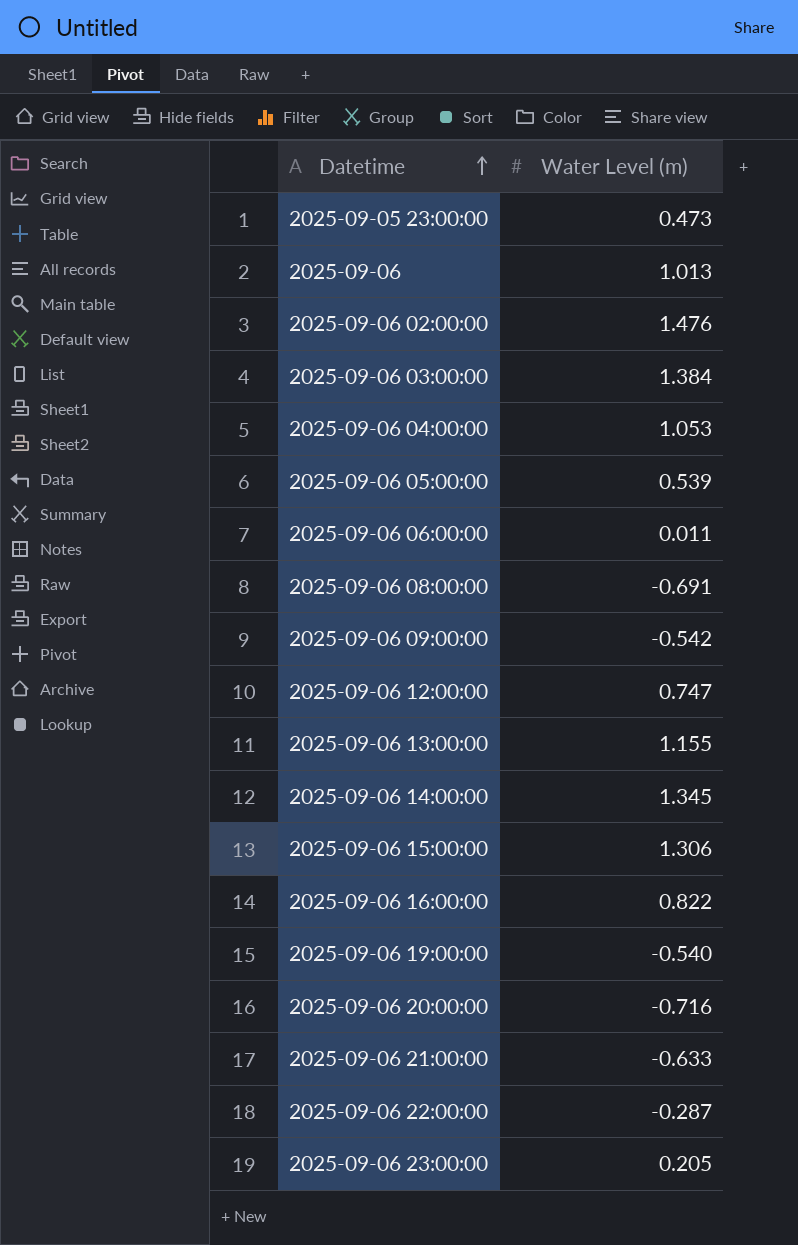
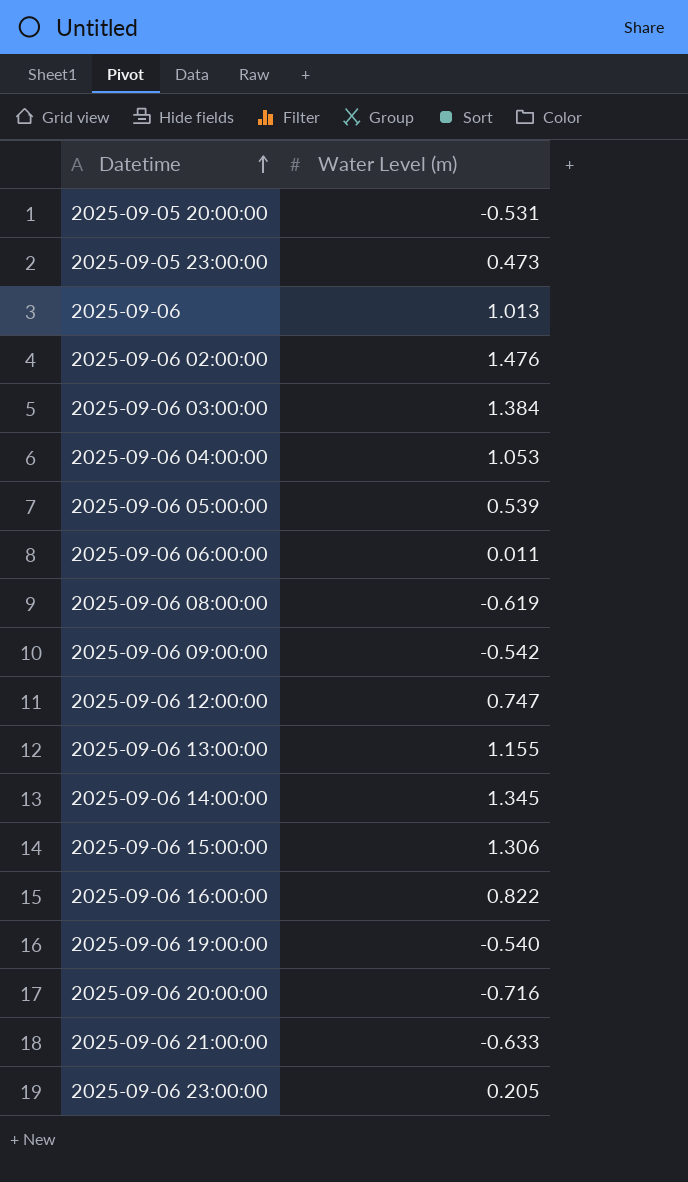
row 2025-09-06 22:00:00: -0.287 -> none
row 2025-09-05 20:00:00: none -> -0.531
2025-09-06 08:00:00 | Water Level (m): -0.691 -> -0.619

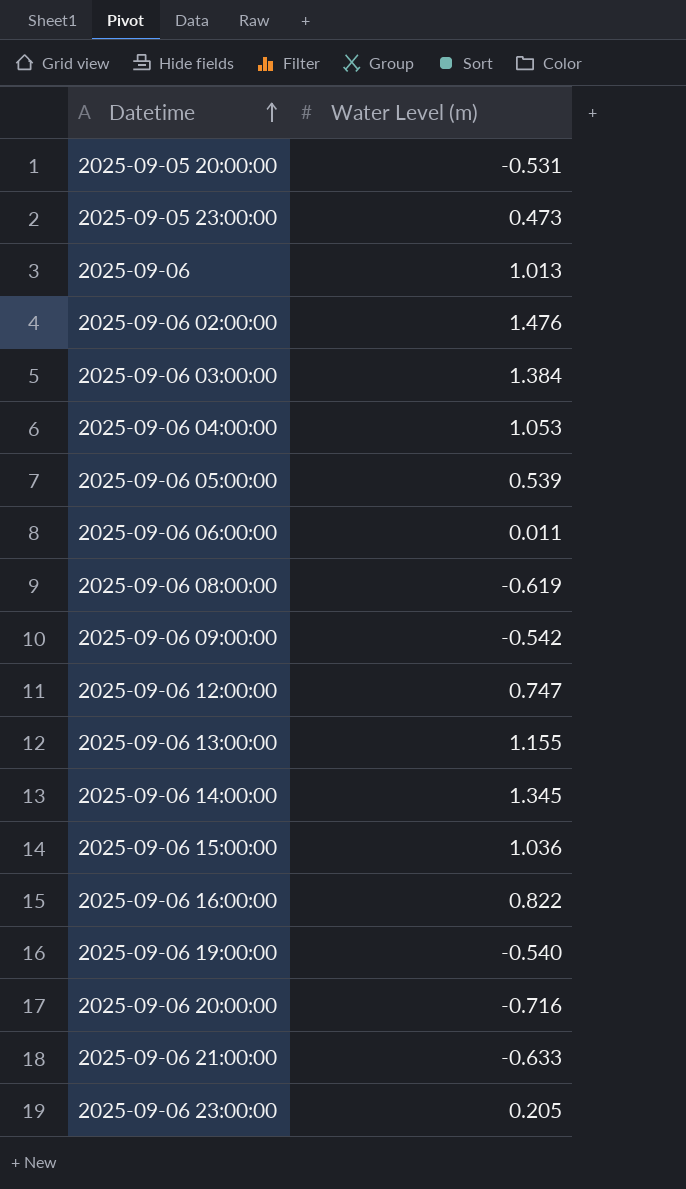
2025-09-06 15:00:00 | Water Level (m): 1.306 -> 1.036

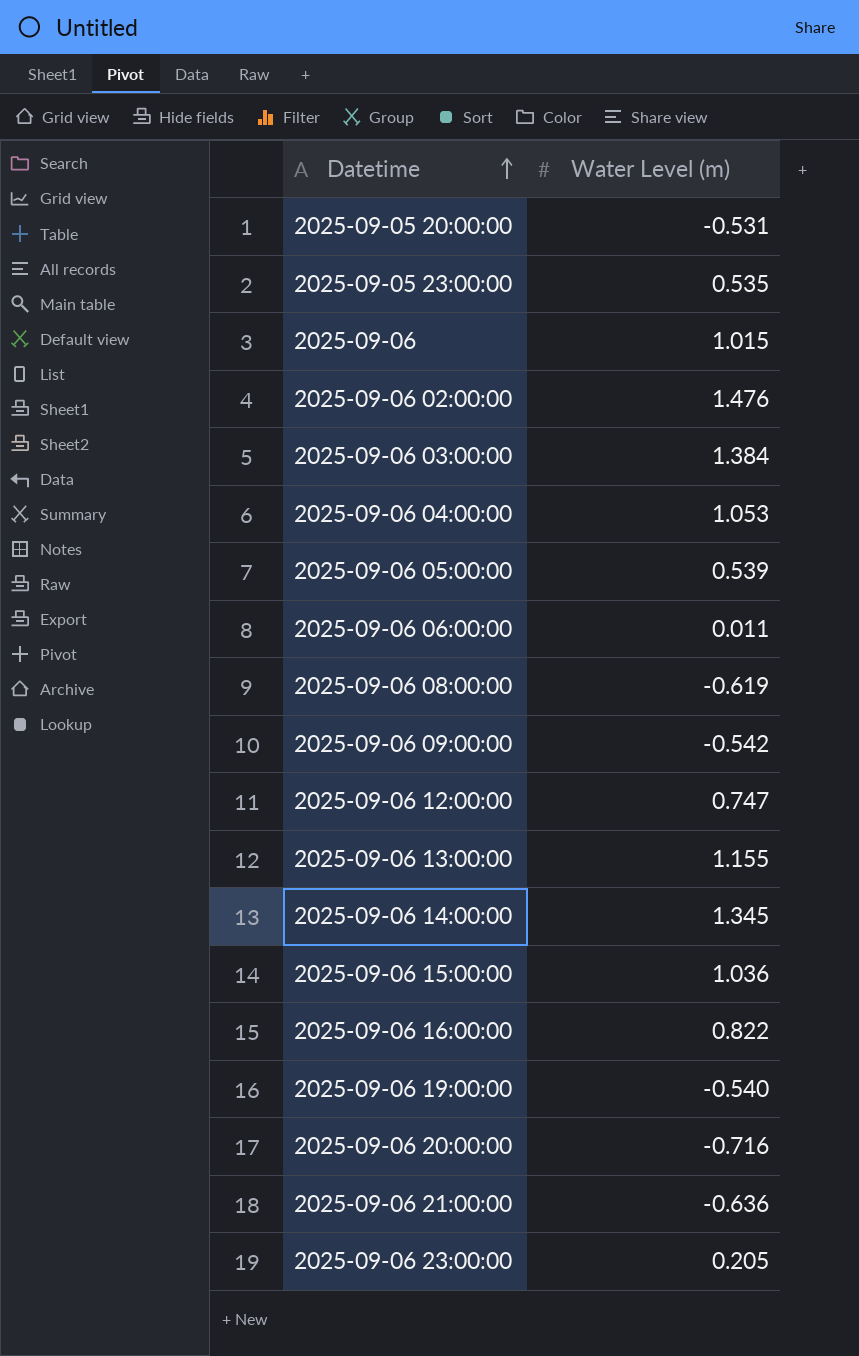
2025-09-05 23:00:00 | Water Level (m): 0.473 -> 0.535
2025-09-06 | Water Level (m): 1.013 -> 1.015
2025-09-06 21:00:00 | Water Level (m): -0.633 -> -0.636

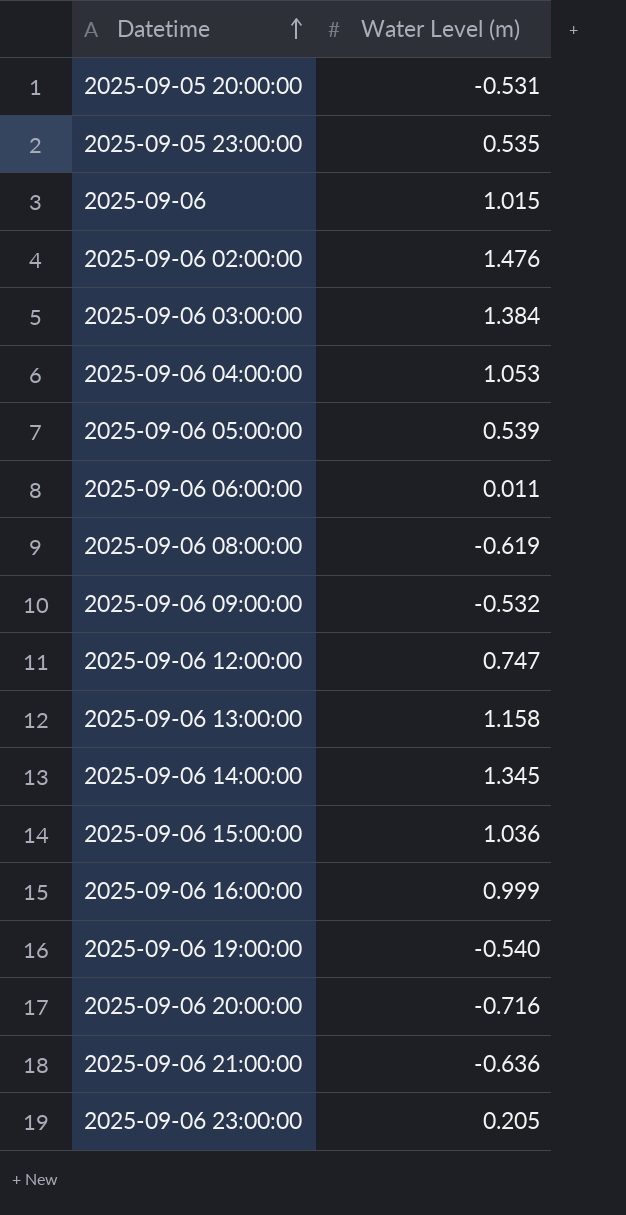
2025-09-06 09:00:00 | Water Level (m): -0.542 -> -0.532
2025-09-06 13:00:00 | Water Level (m): 1.155 -> 1.158
2025-09-06 16:00:00 | Water Level (m): 0.822 -> 0.999

